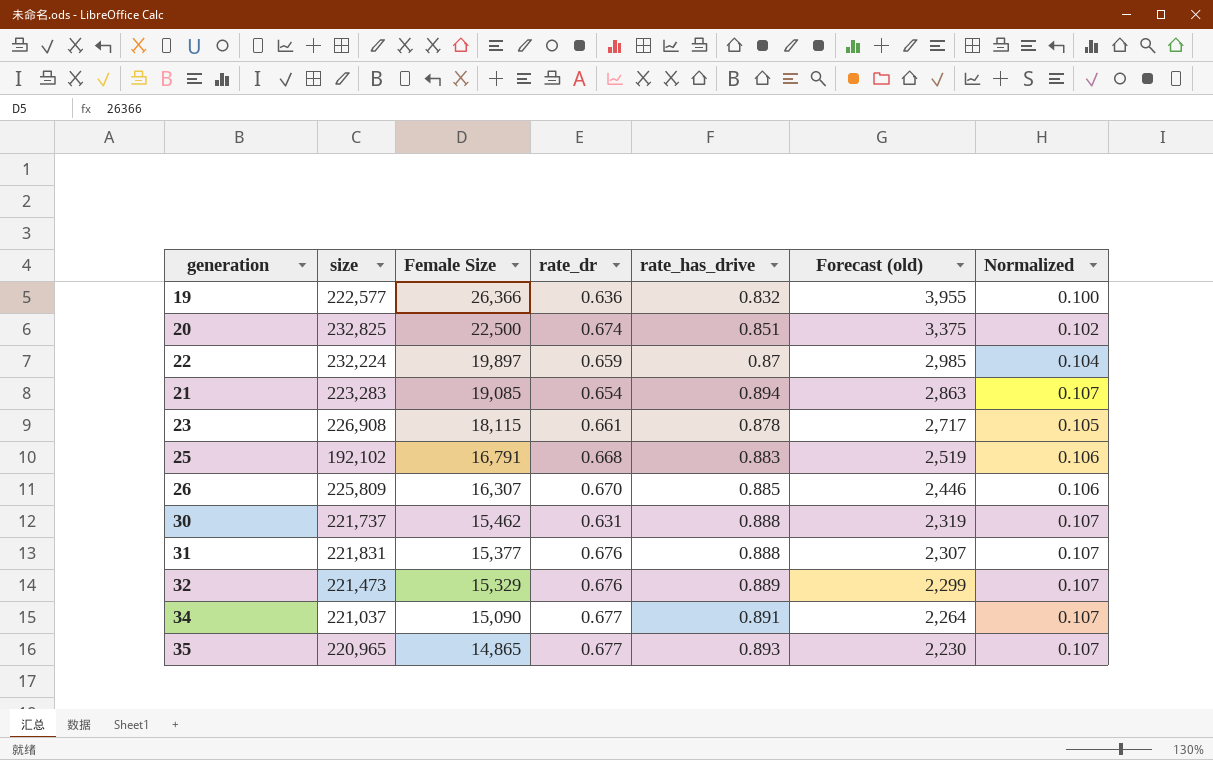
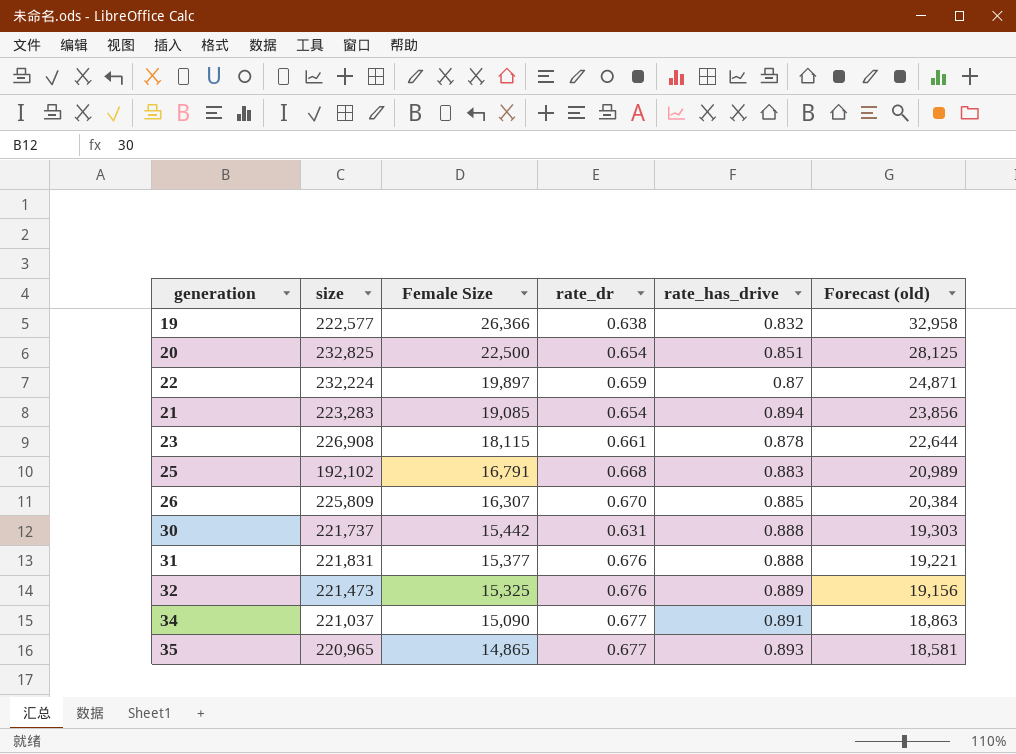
column Normalized | formula: [rate_has_drive] * 0.12 -> none
column Forecast (old) | formula: [Female Size] * 0.15 -> [Female Size] * 1.25
19 | rate_dr: 0.636 -> 0.638
20 | rate_dr: 0.674 -> 0.654
30 | Female Size: 15,462 -> 15,442
32 | Female Size: 15,329 -> 15,325

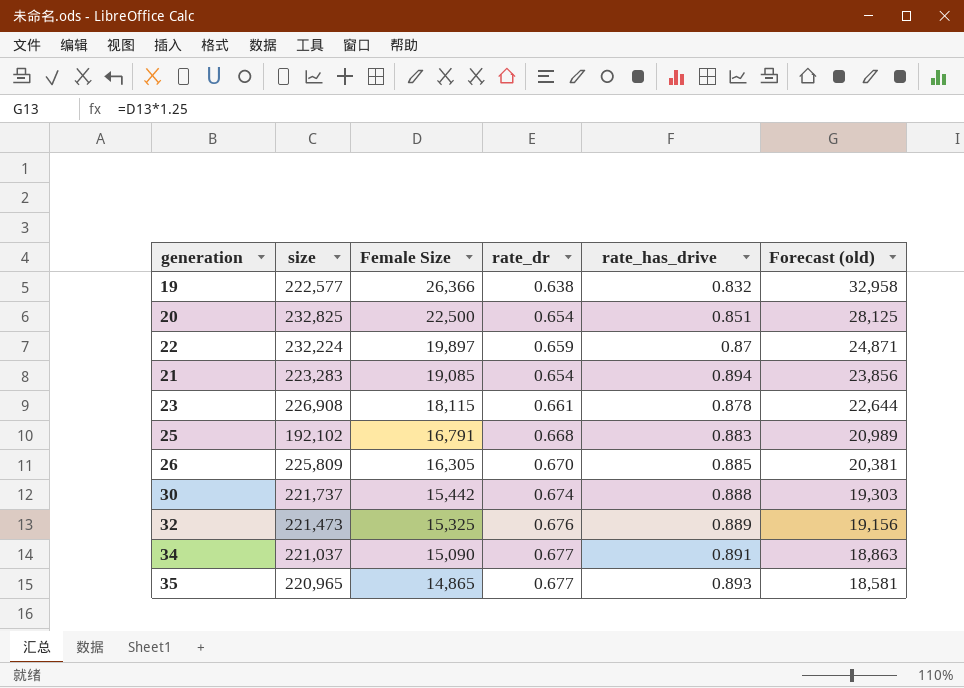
row 31: 221,831 | 15,377 | 0.676 | 0.888 | 19,221 -> none
26 | Female Size: 16,307 -> 16,305
26 | Forecast (old): 20,384 -> 20,381
30 | rate_dr: 0.631 -> 0.674

